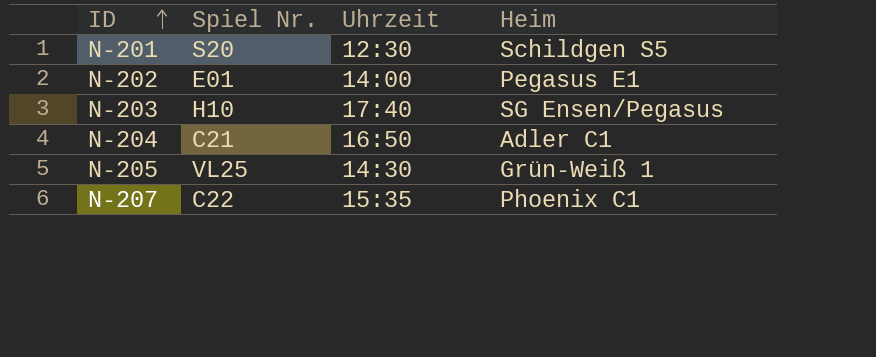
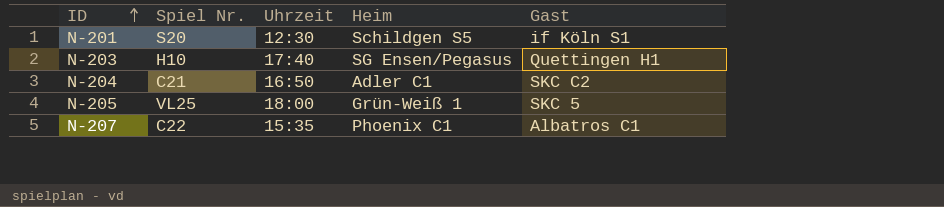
column Gast | position: none -> 5
row N-202: E01 | 14:00 | Pegasus E1 -> none
N-205 | Uhrzeit: 14:30 -> 18:00

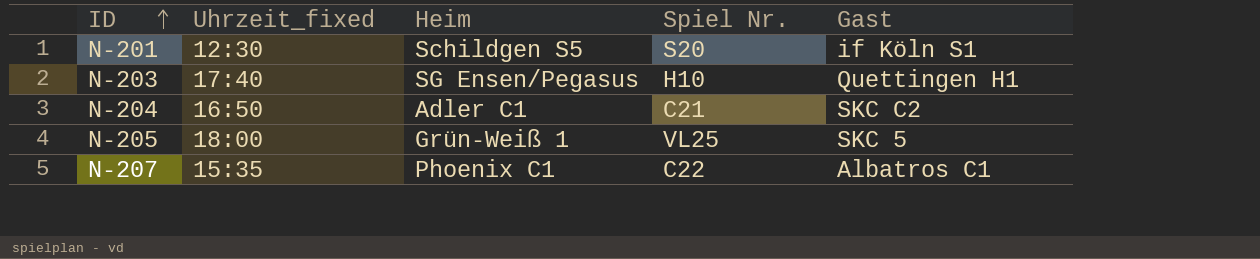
column name: Uhrzeit -> Uhrzeit_fixed
column Spiel Nr. | position: 2 -> 4

